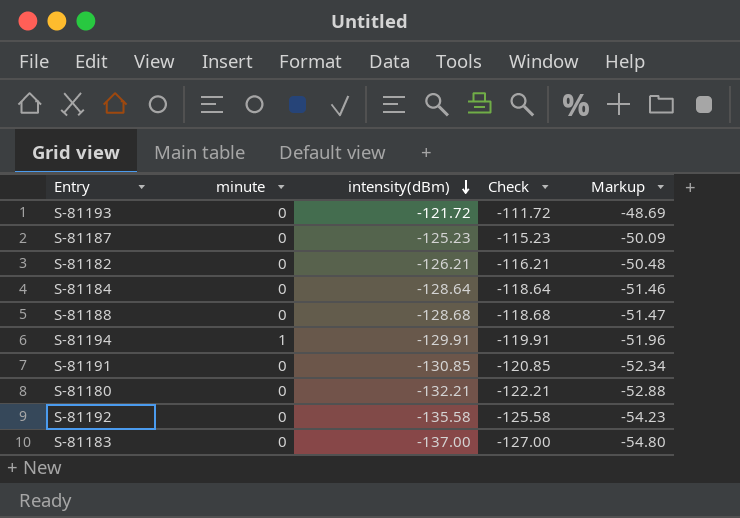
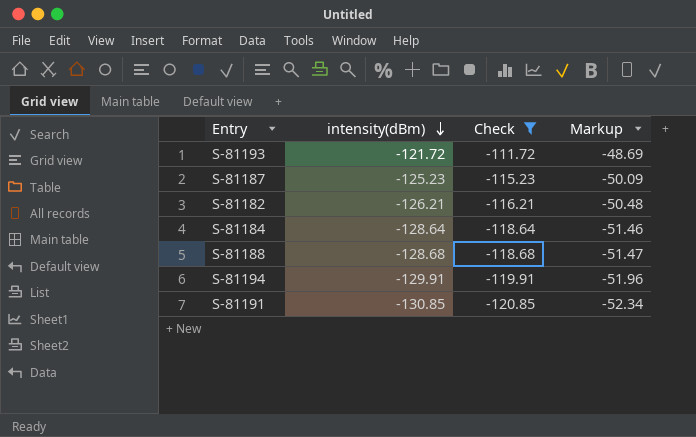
filter: none -> Check >= -120.85
column minute | position: 2 -> none

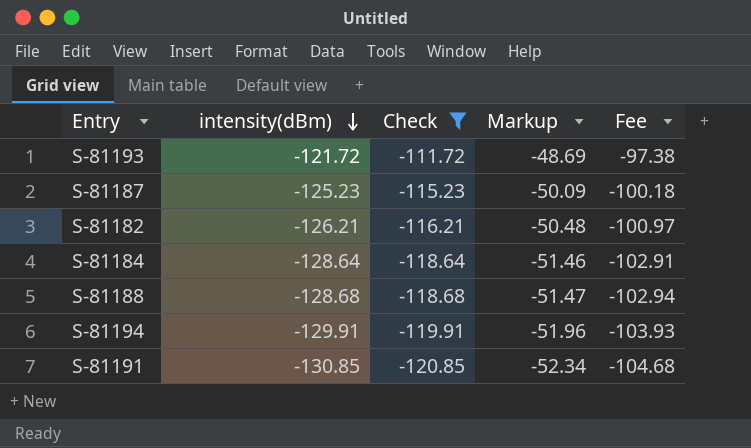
column Fee | formula: none -> [intensity(dBm)] * 0.8

